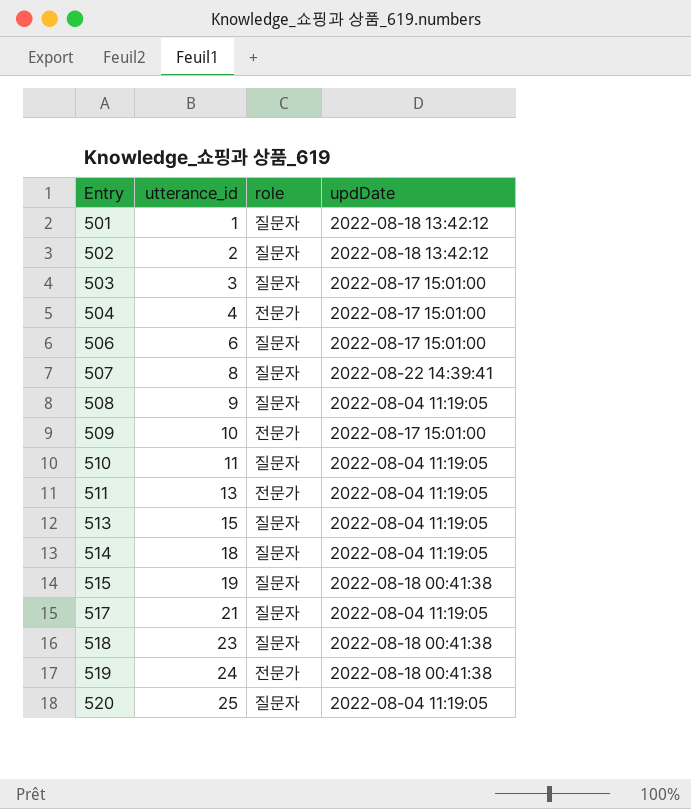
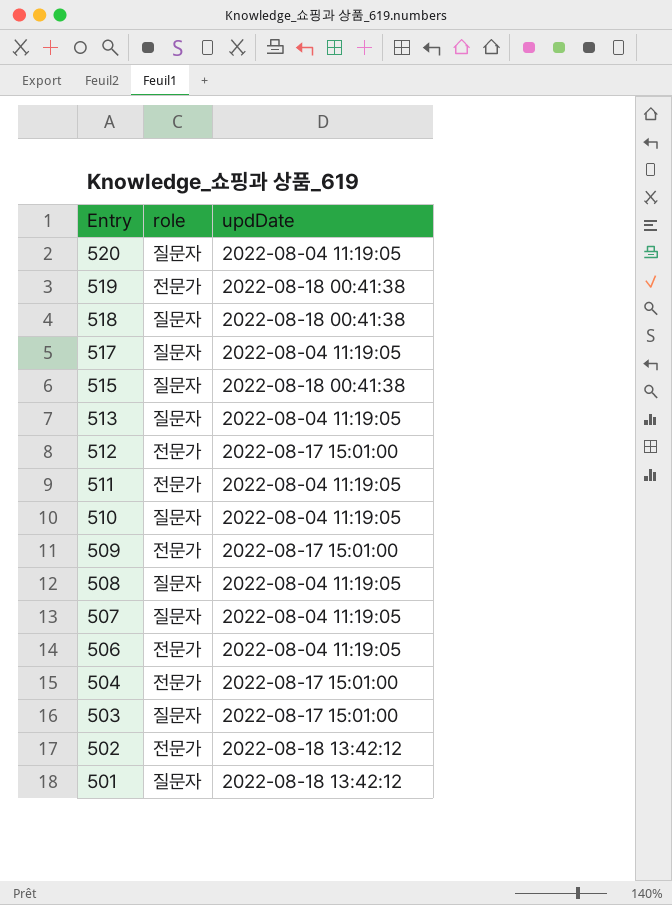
row order: Entry ascending -> Entry descending
column utterance_id | position: 2 -> none
row 514: 18 | 질문자 | 2022-08-04 11:19:05 -> none
row 512: none -> 전문가 | 2022-08-17 15:01:00
507 | updDate: 2022-08-22 14:39:41 -> 2022-08-04 11:19:05
506 | role: 질문자 -> 전문가
506 | updDate: 2022-08-17 15:01:00 -> 2022-08-04 11:19:05
502 | role: 질문자 -> 전문가

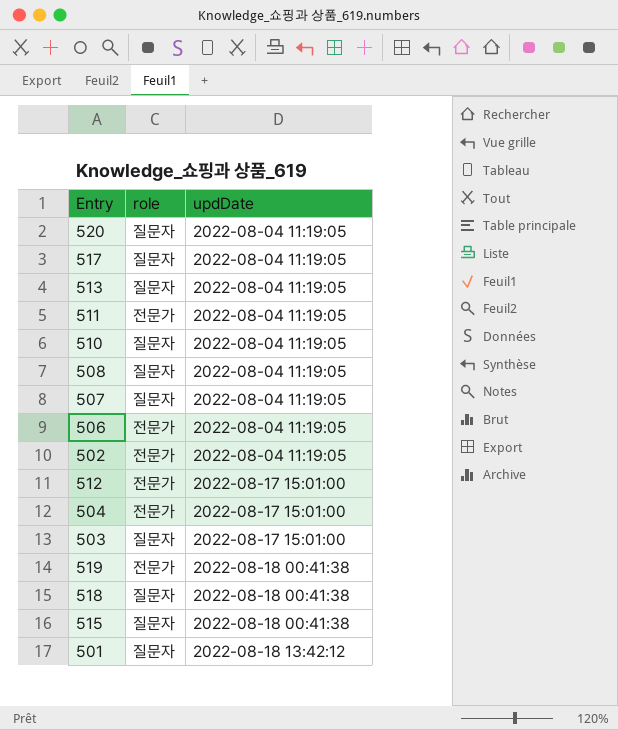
row order: Entry descending -> updDate ascending
row 509: 전문가 | 2022-08-17 15:01:00 -> none
502 | updDate: 2022-08-18 13:42:12 -> 2022-08-04 11:19:05

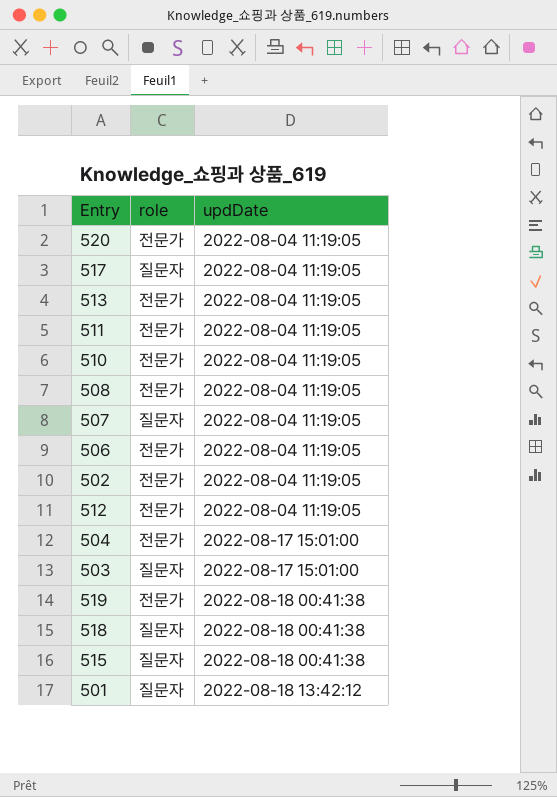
520 | role: 질문자 -> 전문가
513 | role: 질문자 -> 전문가
510 | role: 질문자 -> 전문가
508 | role: 질문자 -> 전문가
512 | updDate: 2022-08-17 15:01:00 -> 2022-08-04 11:19:05

